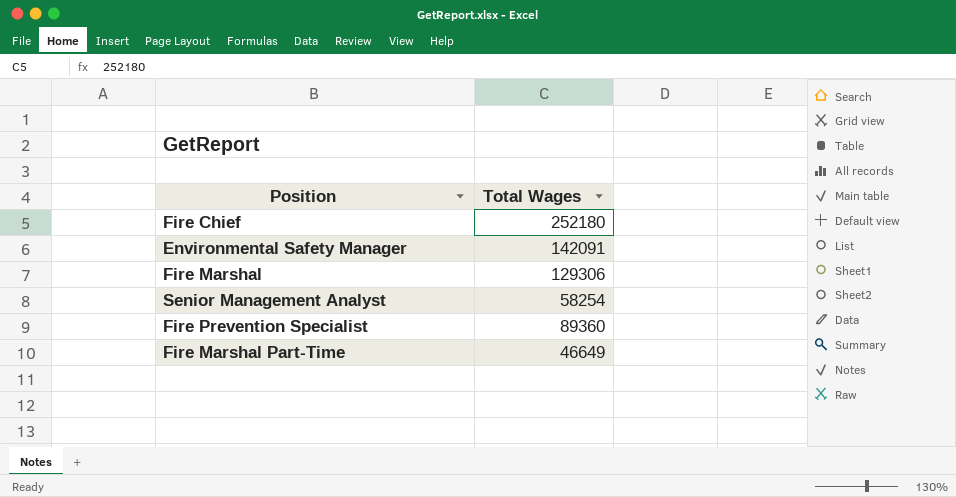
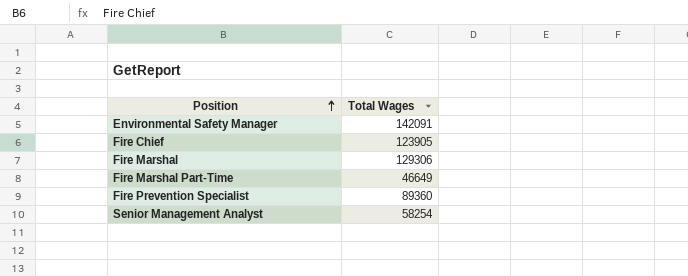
row order: none -> Position ascending
Fire Chief | Total Wages: 252180 -> 123905

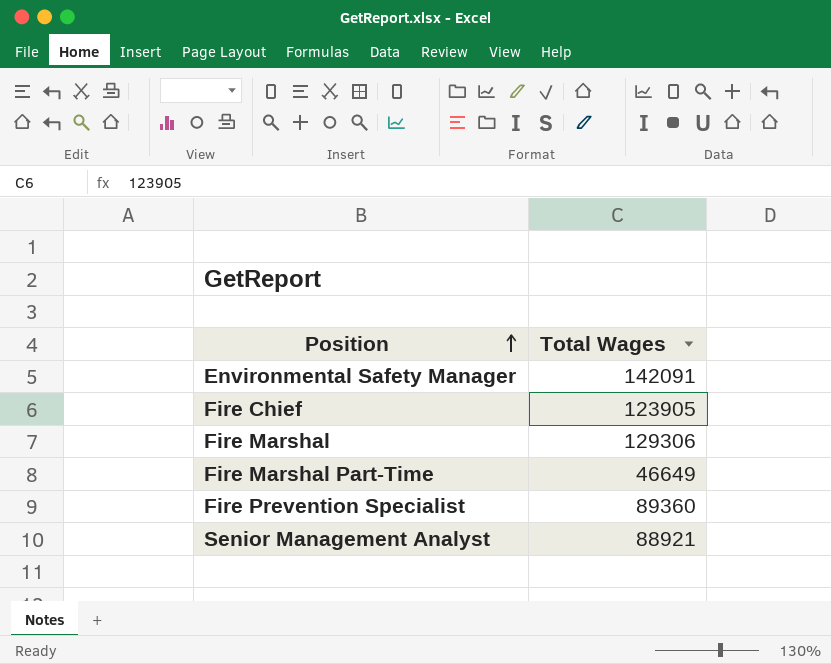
Senior Management Analyst | Total Wages: 58254 -> 88921

